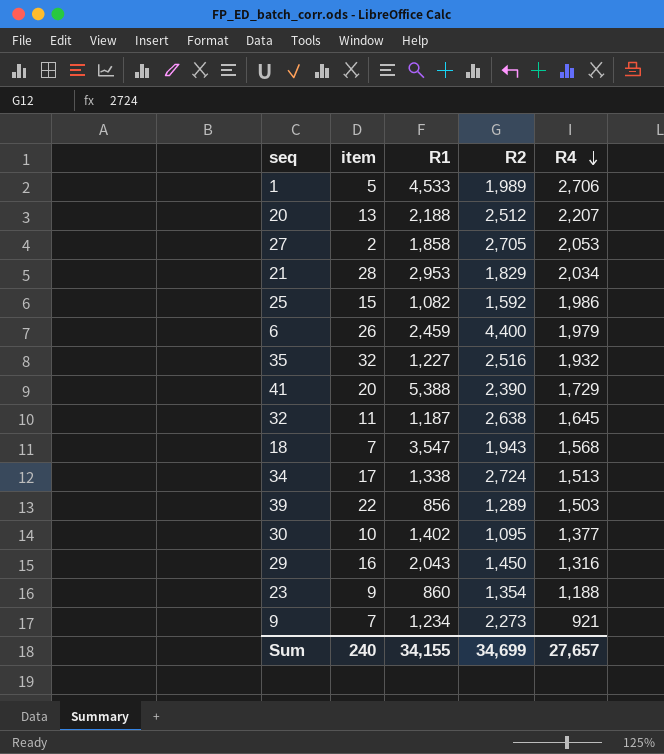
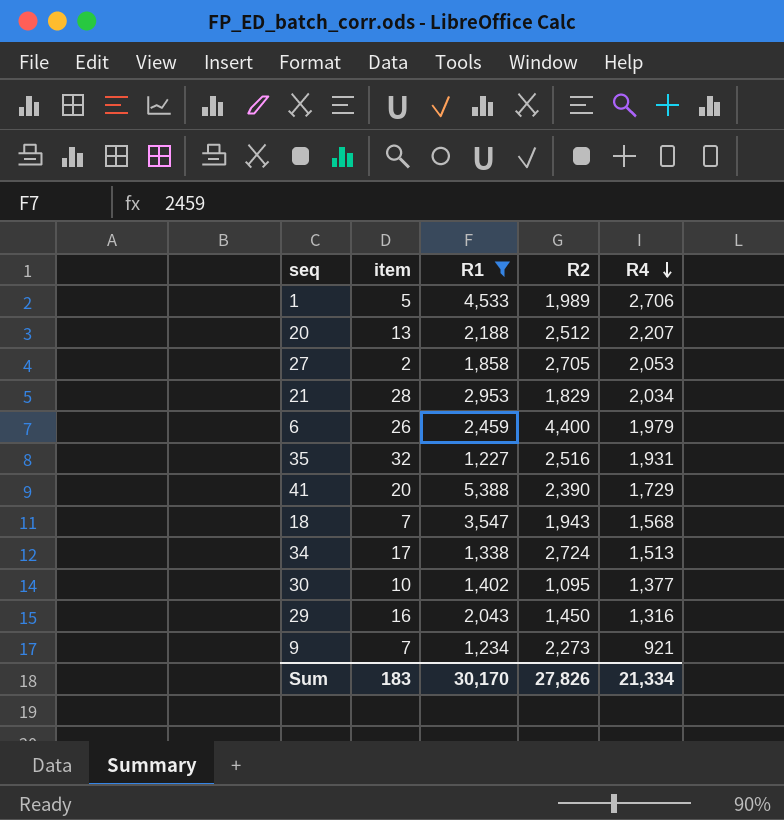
filter: none -> R1 >= 1,227
35 | R4: 1,932 -> 1,931
Sum | item: 240 -> 183
Sum | R1: 34,155 -> 30,170
Sum | R2: 34,699 -> 27,826
Sum | R4: 27,657 -> 21,334

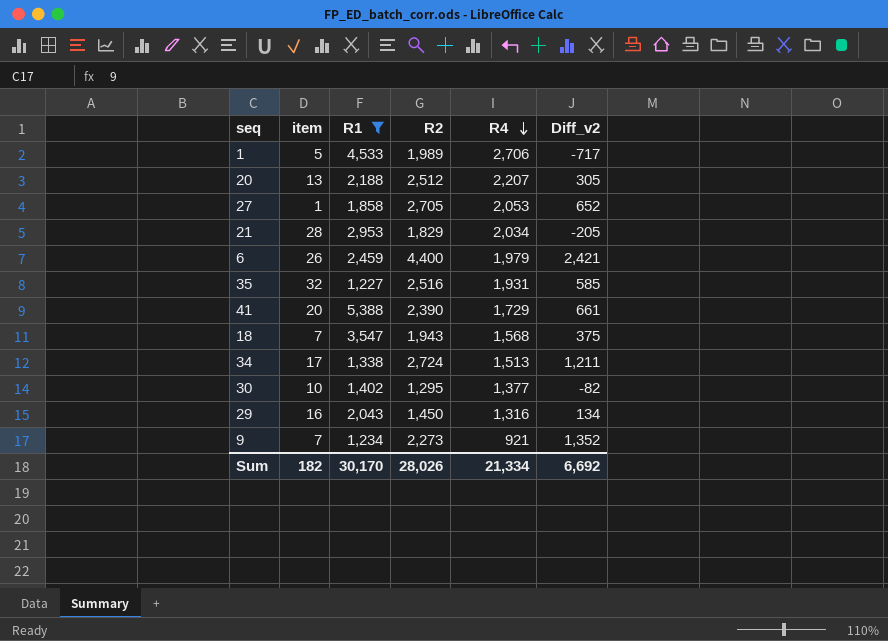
column Diff_v2 | formula: none -> [R2] - [R4]
27 | item: 2 -> 1
30 | R2: 1,095 -> 1,295
Sum | item: 183 -> 182
Sum | R2: 27,826 -> 28,026

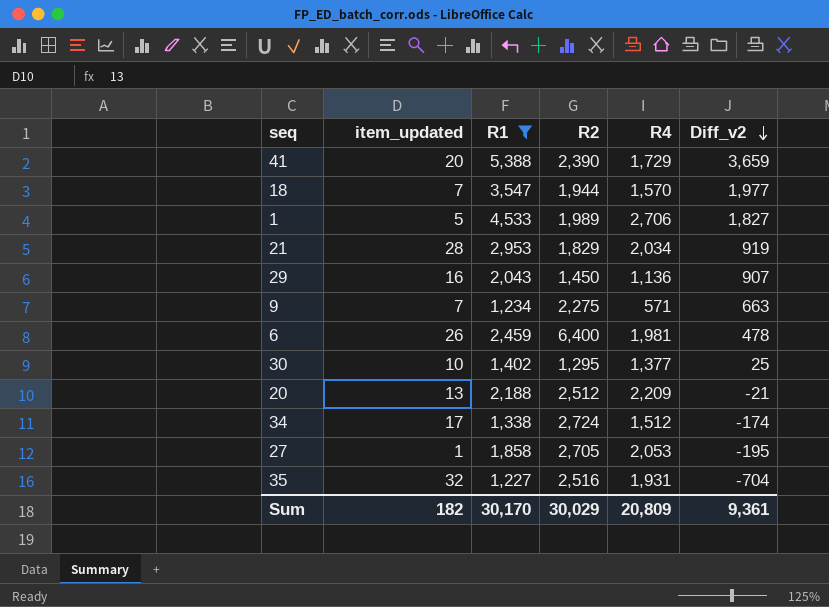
row order: R4 descending -> Diff_v2 descending
column name: item -> item_updated
column Diff_v2 | formula: [R2] - [R4] -> [R1] - [R4]
18 | R2: 1,943 -> 1,944
18 | R4: 1,568 -> 1,570
29 | R4: 1,316 -> 1,136
9 | R2: 2,273 -> 2,275
9 | R4: 921 -> 571
6 | R2: 4,400 -> 6,400
6 | R4: 1,979 -> 1,981
20 | R4: 2,207 -> 2,209
34 | R4: 1,513 -> 1,512
Sum | R2: 28,026 -> 30,029
Sum | R4: 21,334 -> 20,809
Sum | Diff_v2: 6,692 -> 9,361

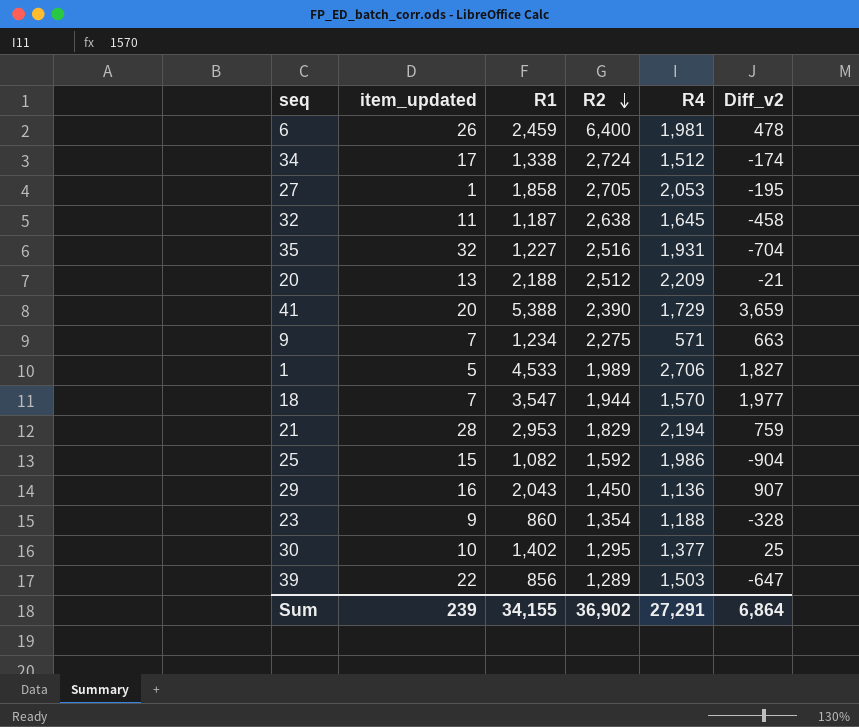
filter: R1 >= 1,227 -> none
row order: Diff_v2 descending -> R2 descending
21 | R4: 2,034 -> 2,194
21 | Diff_v2: 919 -> 759
Sum | item_updated: 182 -> 239
Sum | R1: 30,170 -> 34,155
Sum | R2: 30,029 -> 36,902
Sum | R4: 20,809 -> 27,291
Sum | Diff_v2: 9,361 -> 6,864

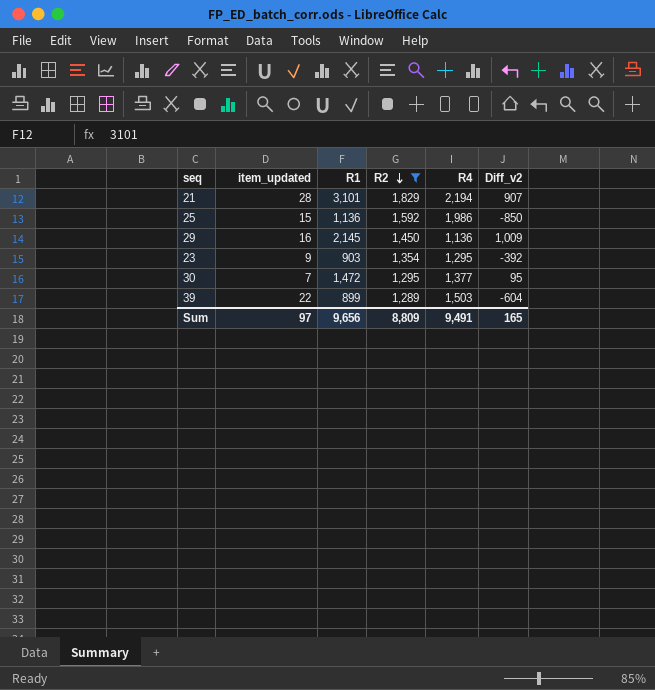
filter: none -> R2 <= 1,829
21 | R1: 2,953 -> 3,101
21 | Diff_v2: 759 -> 907
25 | R1: 1,082 -> 1,136
25 | Diff_v2: -904 -> -850
29 | R1: 2,043 -> 2,145
29 | Diff_v2: 907 -> 1,009
23 | R1: 860 -> 903
23 | R4: 1,188 -> 1,295
23 | Diff_v2: -328 -> -392
30 | item_updated: 10 -> 7
30 | R1: 1,402 -> 1,472
30 | Diff_v2: 25 -> 95
39 | R1: 856 -> 899
39 | Diff_v2: -647 -> -604
Sum | item_updated: 239 -> 97
Sum | R1: 34,155 -> 9,656
Sum | R2: 36,902 -> 8,809
Sum | R4: 27,291 -> 9,491
Sum | Diff_v2: 6,864 -> 165

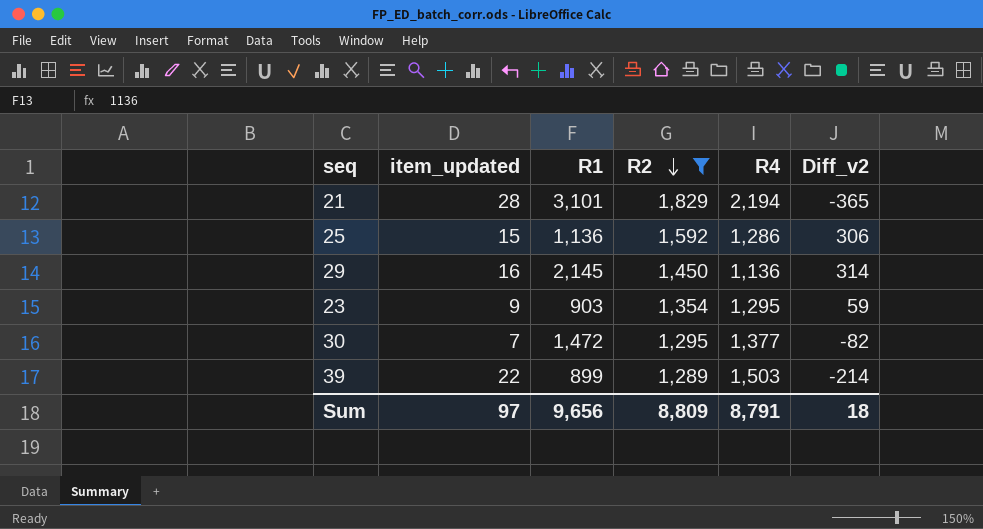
column Diff_v2 | formula: [R1] - [R4] -> [R2] - [R4]
25 | R4: 1,986 -> 1,286
Sum | R4: 9,491 -> 8,791
Sum | Diff_v2: 165 -> 18

